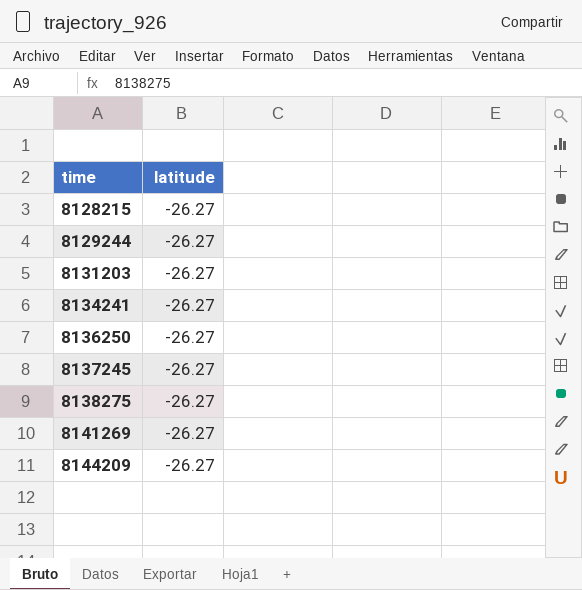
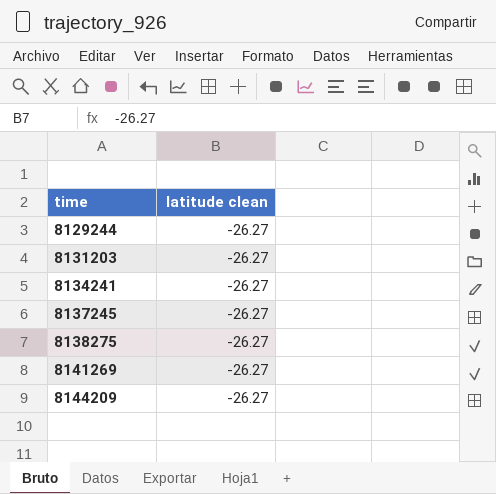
column name: latitude -> latitude clean
row 8128215: -26.27 -> none
row 8136250: -26.27 -> none

